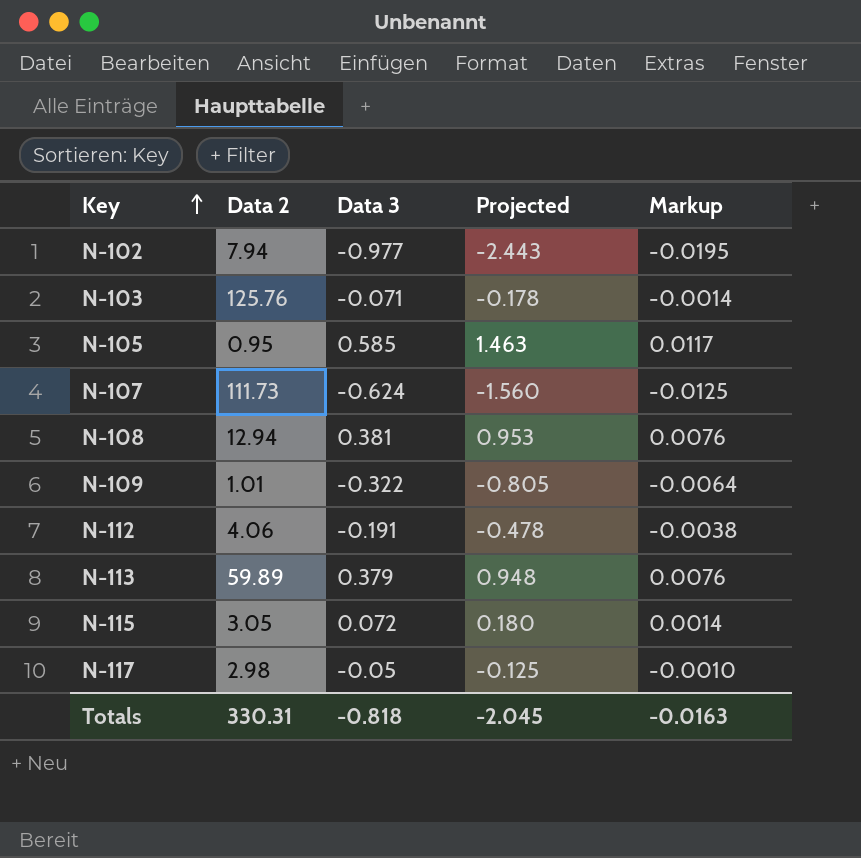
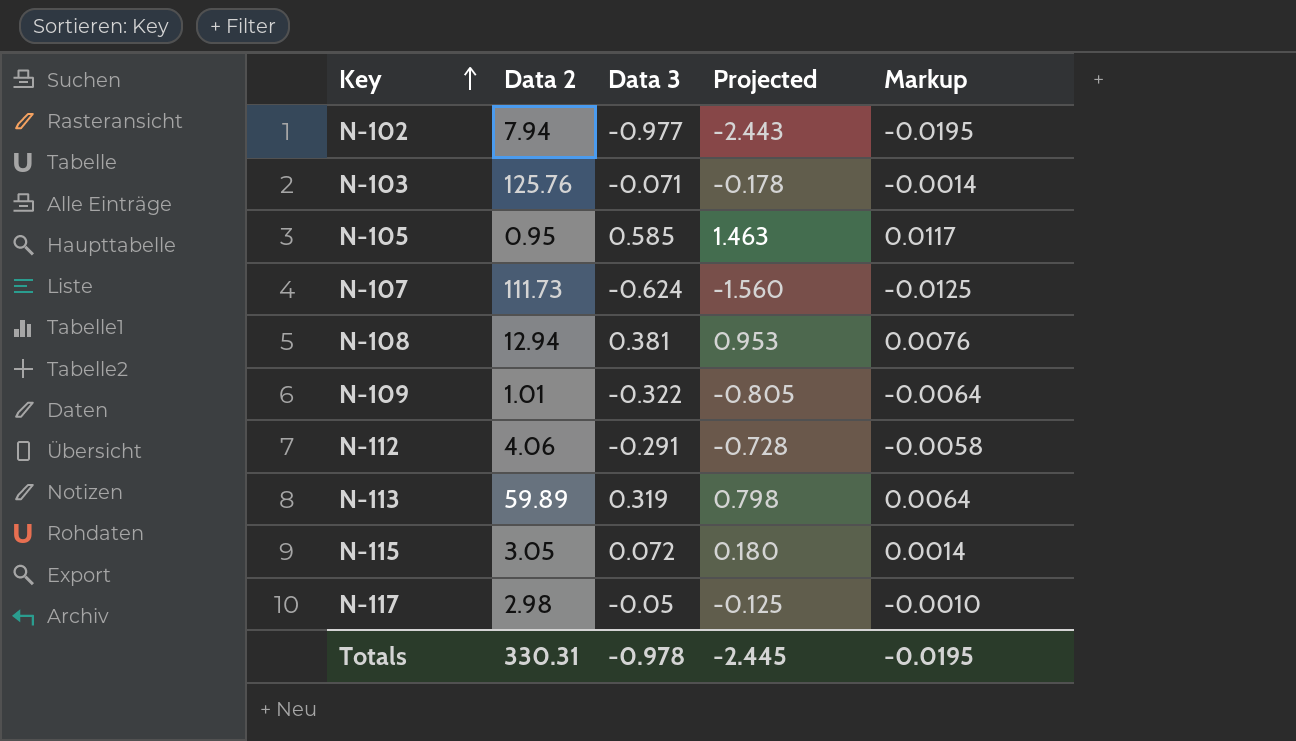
N-112 | Data 3: -0.191 -> -0.291
N-112 | Projected: -0.478 -> -0.728
N-112 | Markup: -0.0038 -> -0.0058
N-113 | Data 3: 0.379 -> 0.319
N-113 | Projected: 0.948 -> 0.798
N-113 | Markup: 0.0076 -> 0.0064
Totals | Data 3: -0.818 -> -0.978
Totals | Projected: -2.045 -> -2.445
Totals | Markup: -0.0163 -> -0.0195

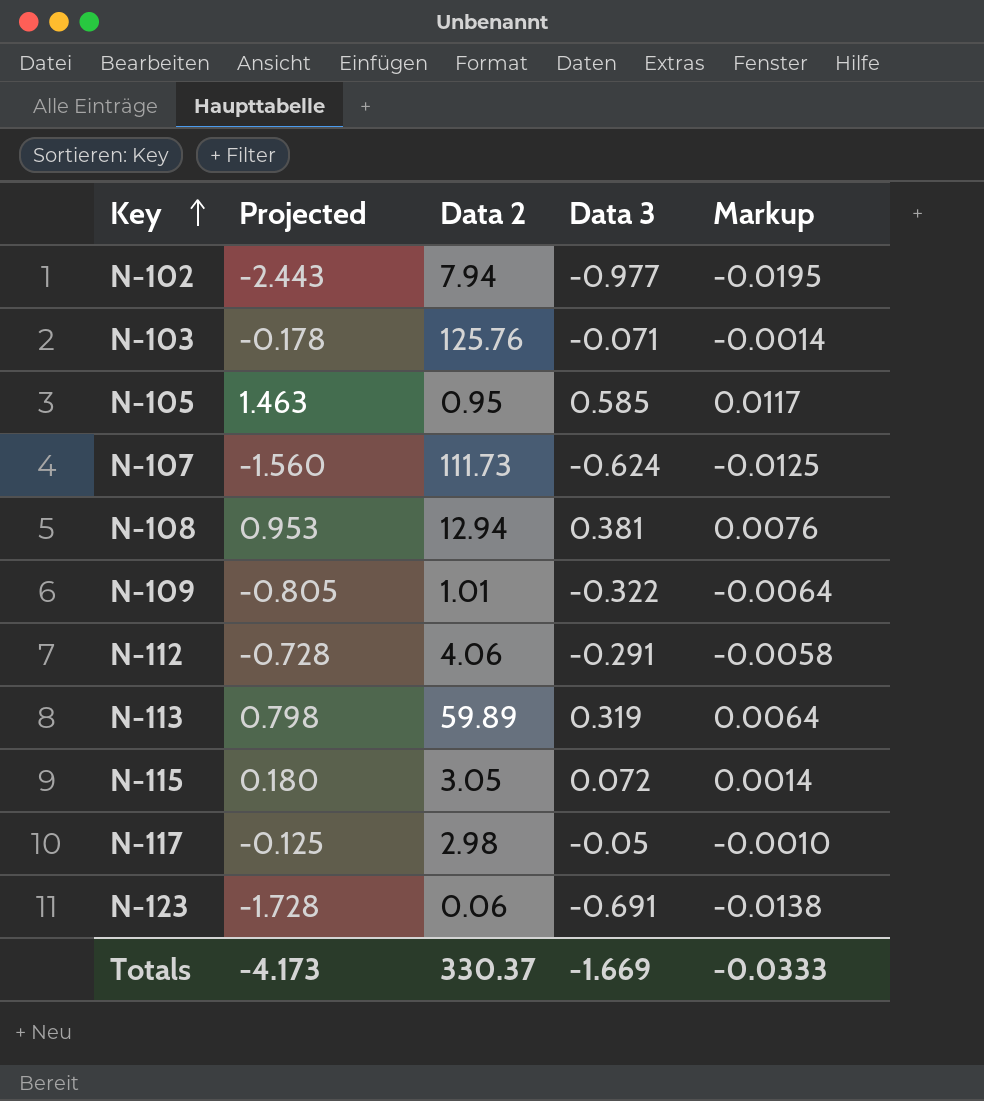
column Projected | position: 4 -> 2
row N-123: none -> -1.728 | 0.06 | -0.691 | -0.0138
Totals | Projected: -2.445 -> -4.173
Totals | Data 2: 330.31 -> 330.37
Totals | Data 3: -0.978 -> -1.669
Totals | Markup: -0.0195 -> -0.0333

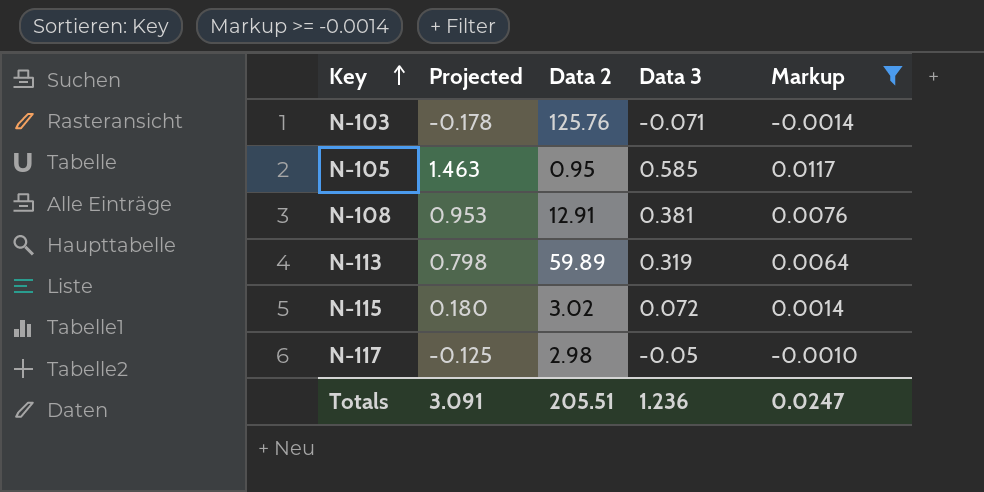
filter: none -> Markup >= -0.0014
N-108 | Data 2: 12.94 -> 12.91
N-115 | Data 2: 3.05 -> 3.02
Totals | Projected: -4.173 -> 3.091
Totals | Data 2: 330.37 -> 205.51
Totals | Data 3: -1.669 -> 1.236
Totals | Markup: -0.0333 -> 0.0247

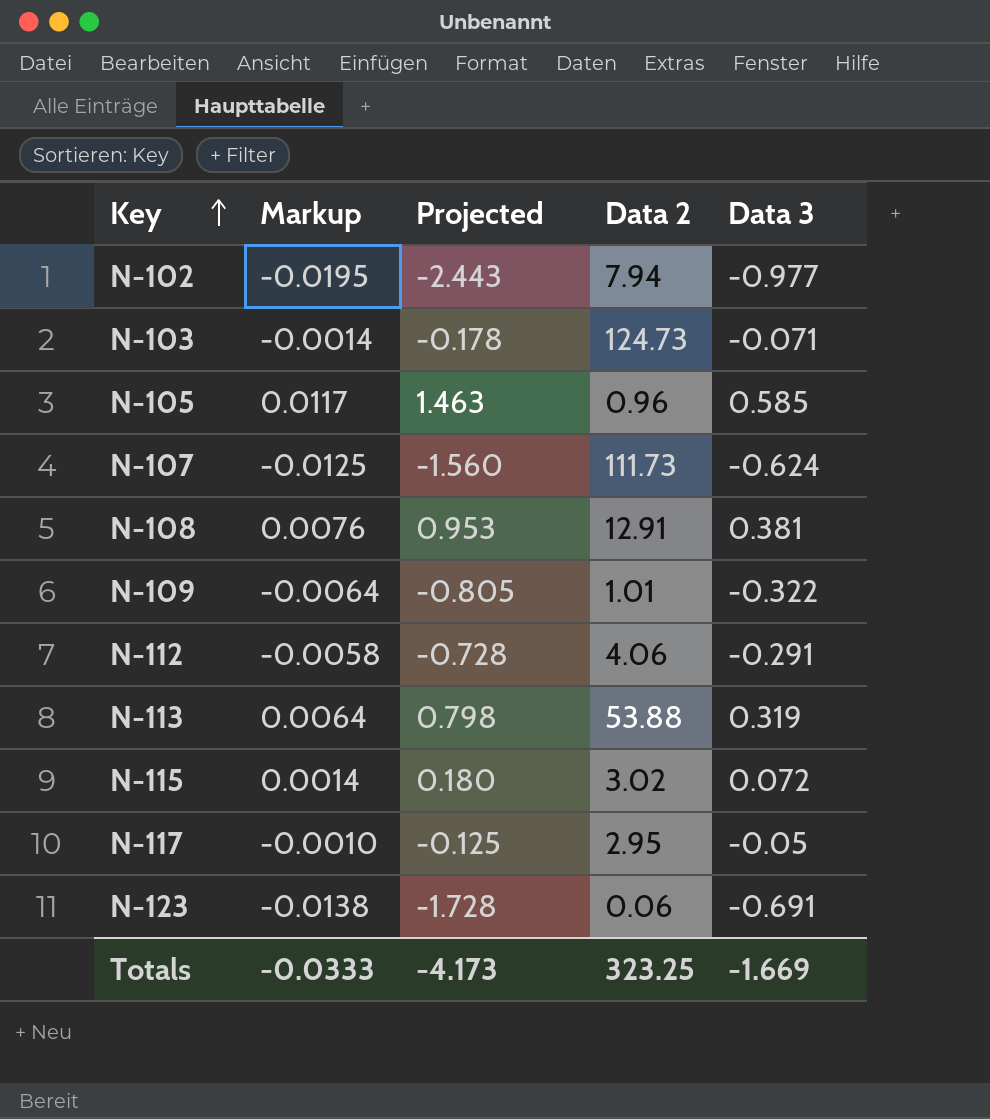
filter: Markup >= -0.0014 -> none
column Markup | position: 5 -> 2
N-103 | Data 2: 125.76 -> 124.73
N-105 | Data 2: 0.95 -> 0.96
N-113 | Data 2: 59.89 -> 53.88
N-117 | Data 2: 2.98 -> 2.95
Totals | Markup: 0.0247 -> -0.0333
Totals | Projected: 3.091 -> -4.173
Totals | Data 2: 205.51 -> 323.25
Totals | Data 3: 1.236 -> -1.669

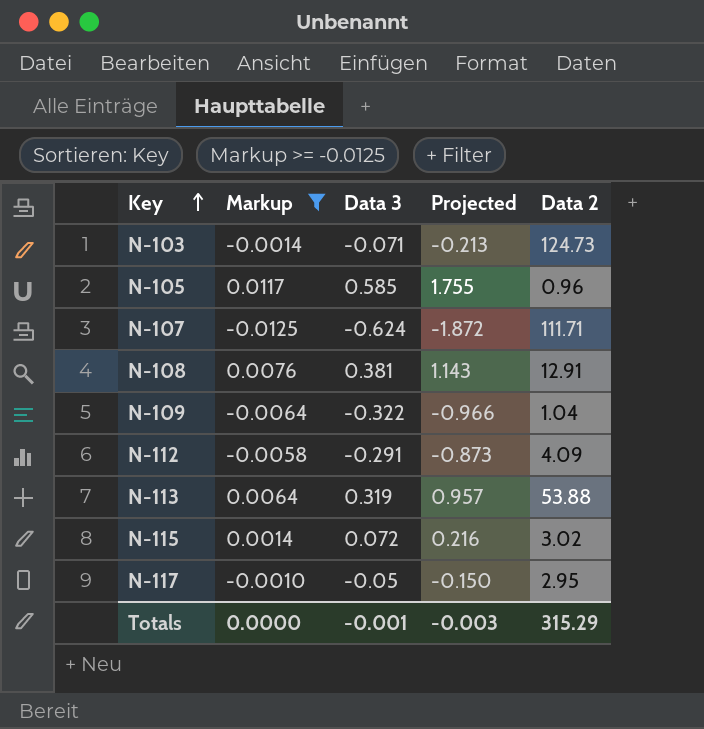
filter: none -> Markup >= -0.0125
column Data 3 | position: 5 -> 3
column Projected | formula: [Data 3] * 2.5 -> [Data 3] * 3
N-107 | Data 2: 111.73 -> 111.71
N-109 | Data 2: 1.01 -> 1.04
N-112 | Data 2: 4.06 -> 4.09
Totals | Markup: -0.0333 -> 0.0000
Totals | Data 3: -1.669 -> -0.001
Totals | Projected: -4.173 -> -0.003
Totals | Data 2: 323.25 -> 315.29

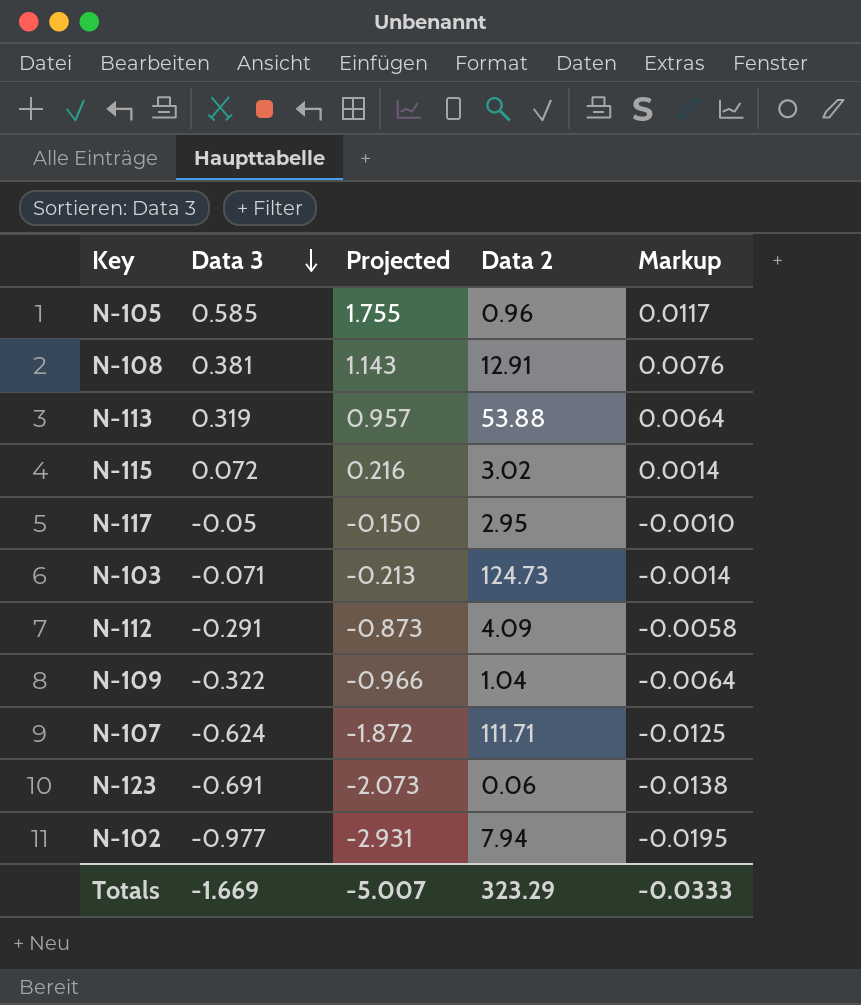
filter: Markup >= -0.0125 -> none
row order: Key ascending -> Data 3 descending
column Markup | position: 2 -> 5
Totals | Data 3: -0.001 -> -1.669
Totals | Projected: -0.003 -> -5.007
Totals | Data 2: 315.29 -> 323.29
Totals | Markup: 0.0000 -> -0.0333

